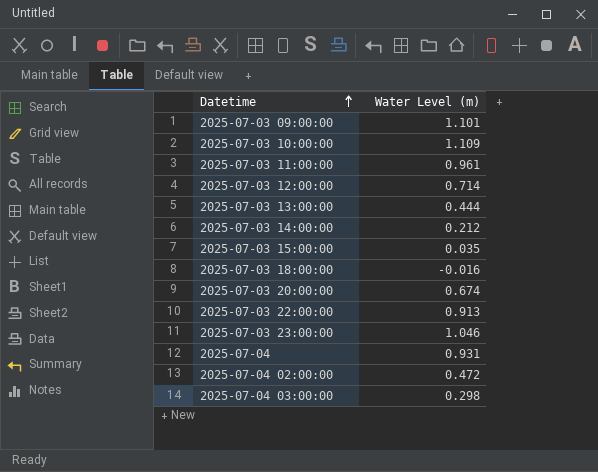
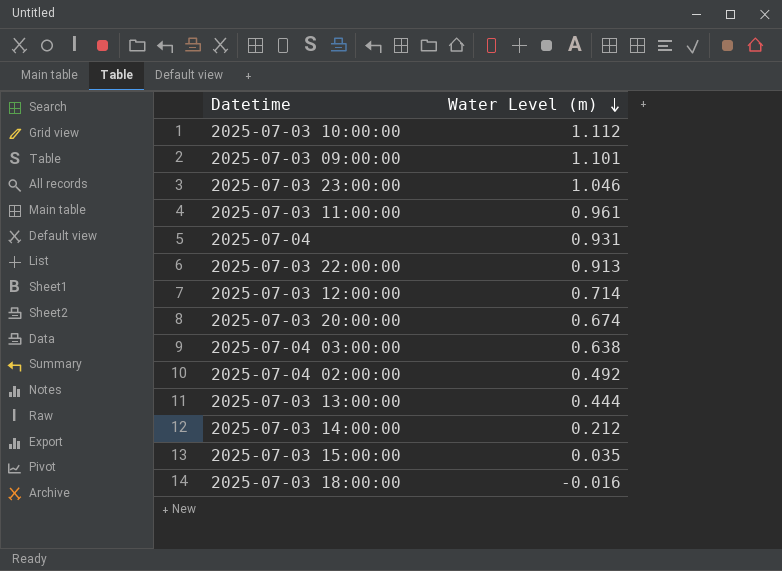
row order: Datetime ascending -> Water Level (m) descending
2025-07-03 10:00:00 | Water Level (m): 1.109 -> 1.112
2025-07-04 03:00:00 | Water Level (m): 0.298 -> 0.638
2025-07-04 02:00:00 | Water Level (m): 0.472 -> 0.492

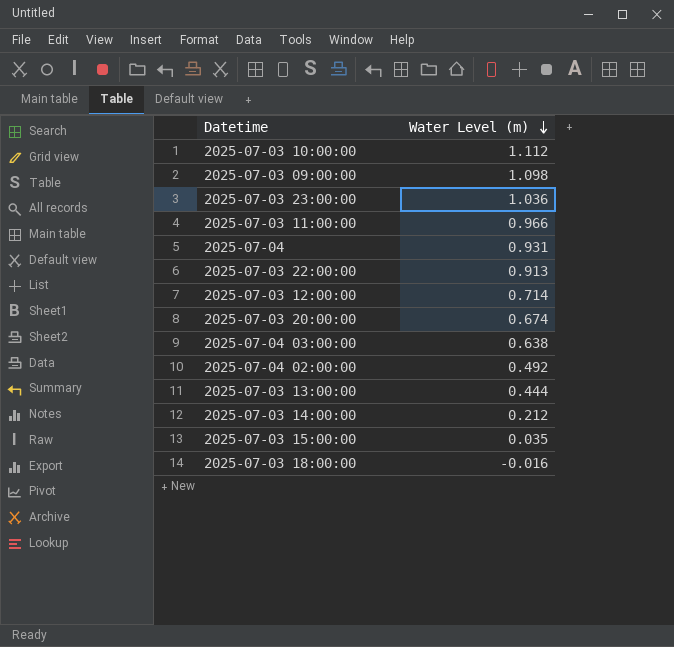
2025-07-03 09:00:00 | Water Level (m): 1.101 -> 1.098
2025-07-03 23:00:00 | Water Level (m): 1.046 -> 1.036
2025-07-03 11:00:00 | Water Level (m): 0.961 -> 0.966

